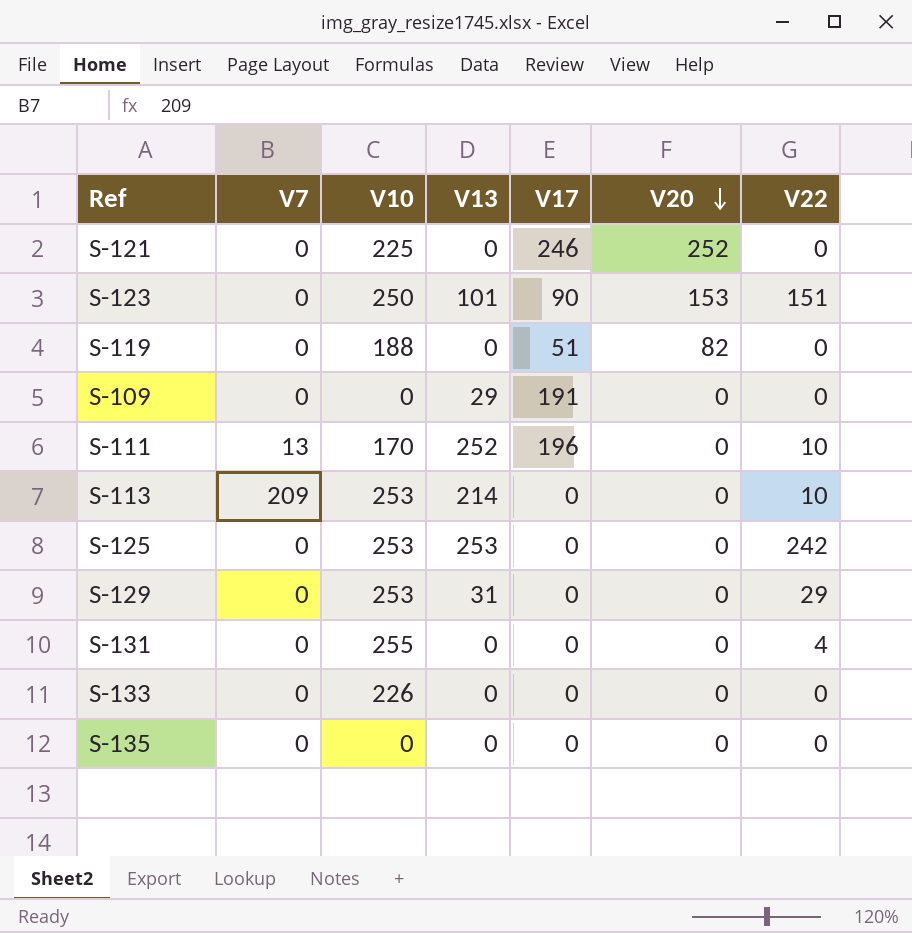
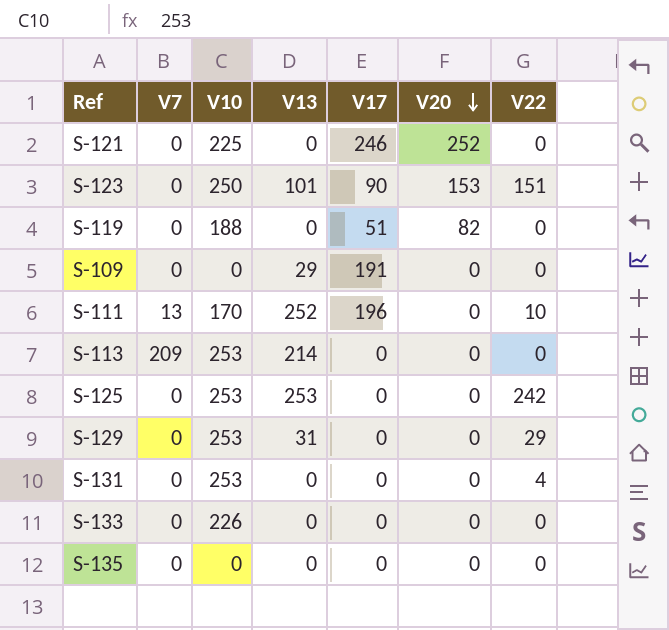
S-113 | V22: 10 -> 0
S-131 | V10: 255 -> 253

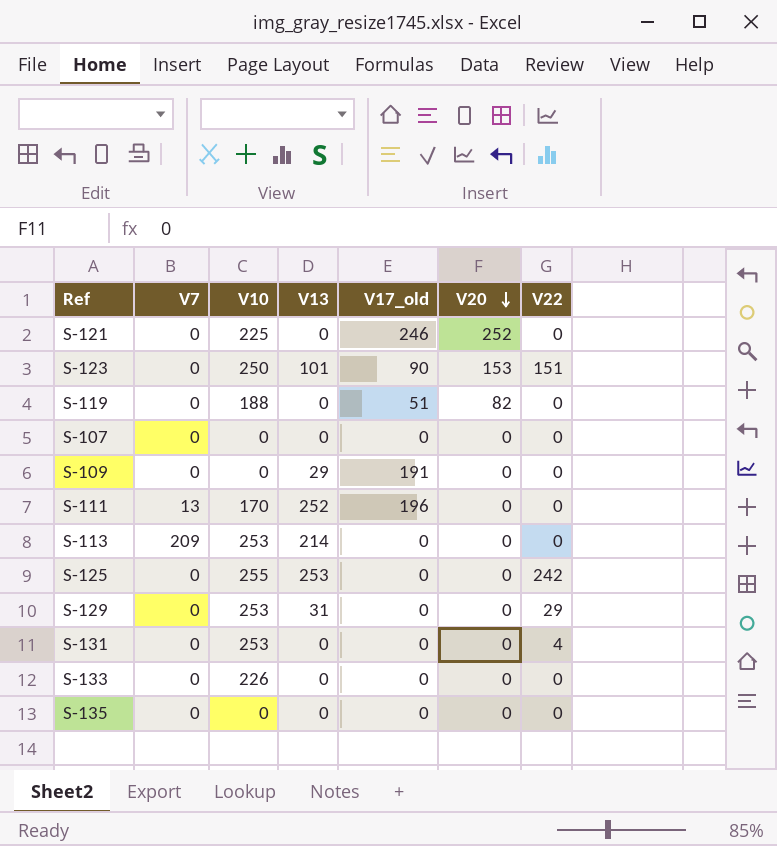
column name: V17 -> V17_old
row S-107: none -> 0 | 0 | 0 | 0 | 0 | 0
S-111 | V22: 10 -> 0
S-125 | V10: 253 -> 255

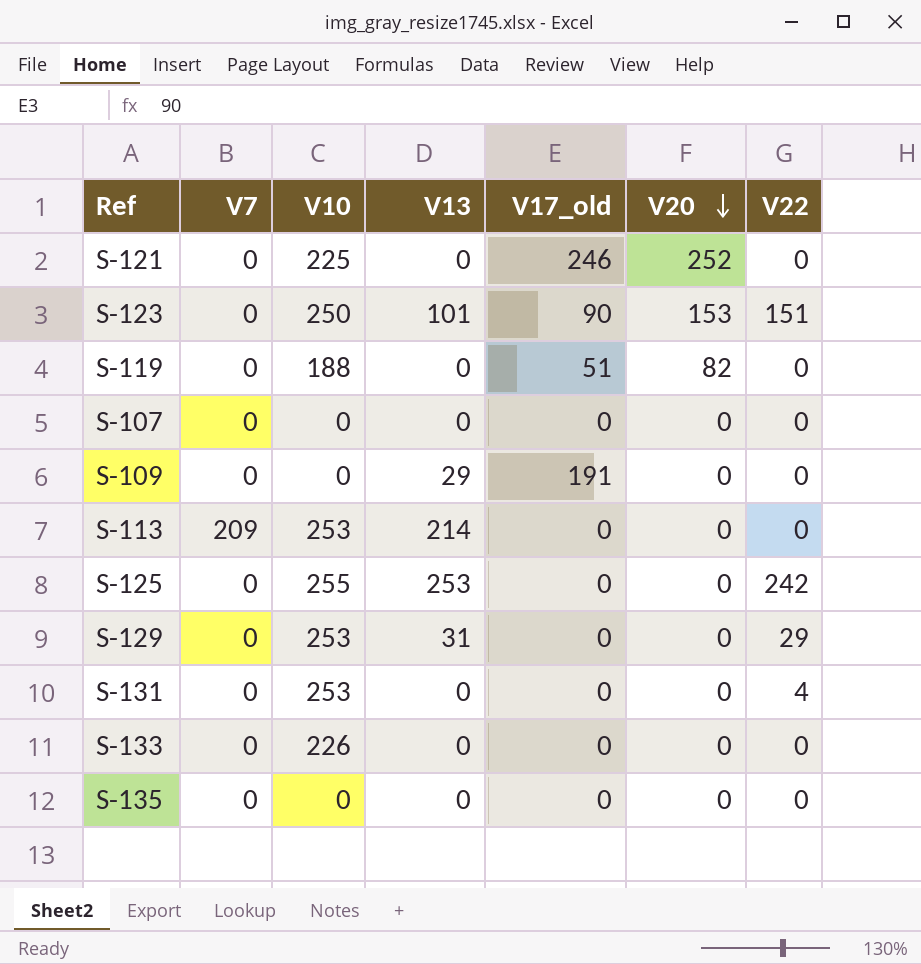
row S-111: 13 | 170 | 252 | 196 | 0 | 0 -> none

